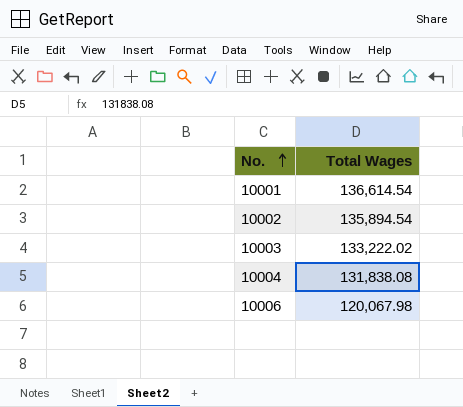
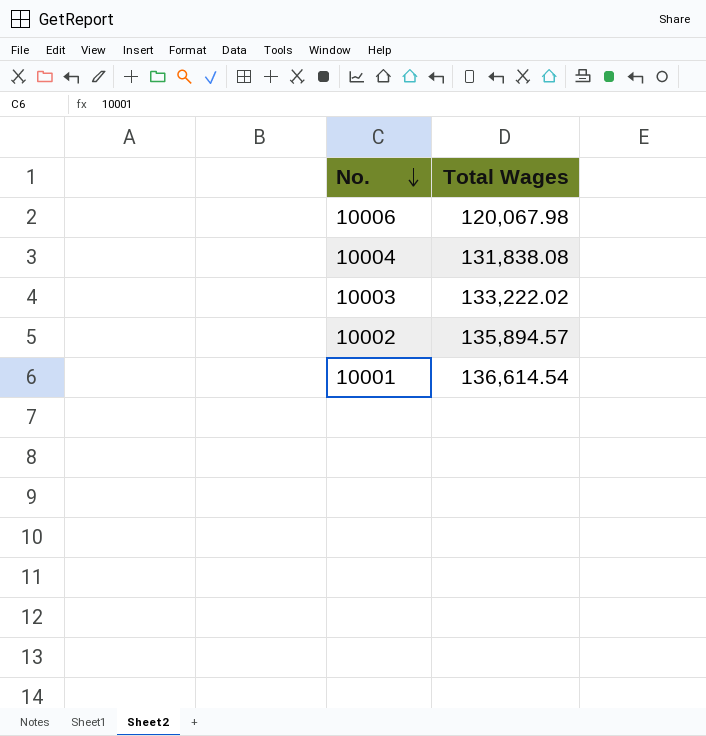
row order: No. ascending -> No. descending
10002 | Total Wages: 135,894.54 -> 135,894.57

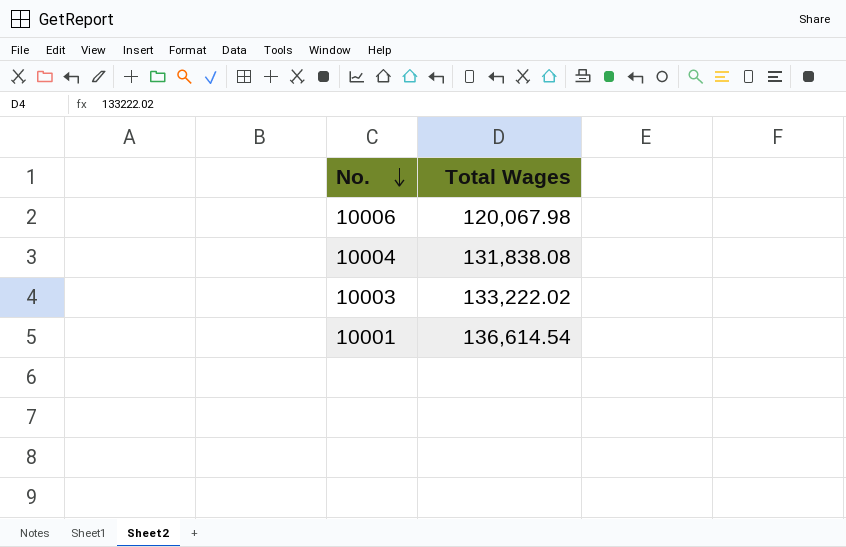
row 10002: 135,894.57 -> none

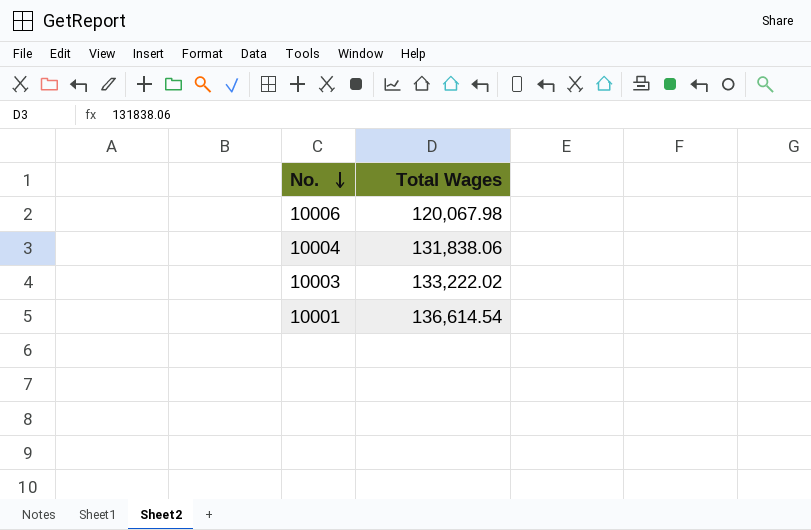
10004 | Total Wages: 131,838.08 -> 131,838.06

